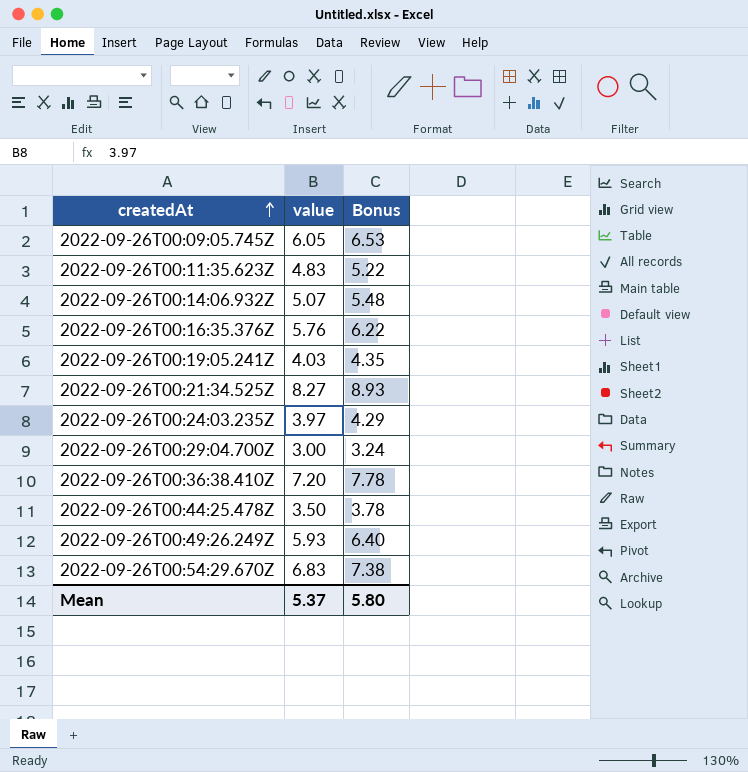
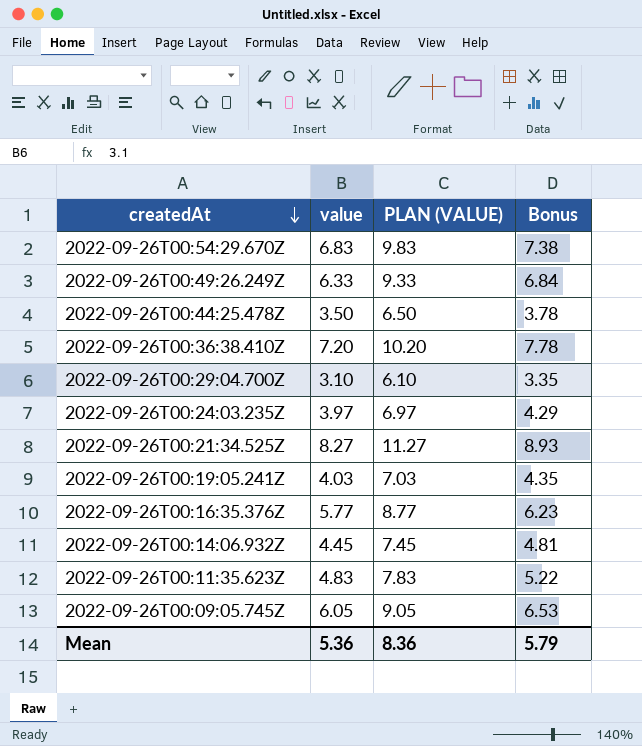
row order: createdAt ascending -> createdAt descending
column PLAN (VALUE) | formula: none -> [value] + 3
2022-09-26T00:49:26.249Z | value: 5.93 -> 6.33
2022-09-26T00:49:26.249Z | Bonus: 6.40 -> 6.84
2022-09-26T00:29:04.700Z | value: 3.00 -> 3.10
2022-09-26T00:29:04.700Z | Bonus: 3.24 -> 3.35
2022-09-26T00:16:35.376Z | value: 5.76 -> 5.77
2022-09-26T00:16:35.376Z | Bonus: 6.22 -> 6.23
2022-09-26T00:14:06.932Z | value: 5.07 -> 4.45
2022-09-26T00:14:06.932Z | Bonus: 5.48 -> 4.81
Mean | value: 5.37 -> 5.36
Mean | Bonus: 5.80 -> 5.79

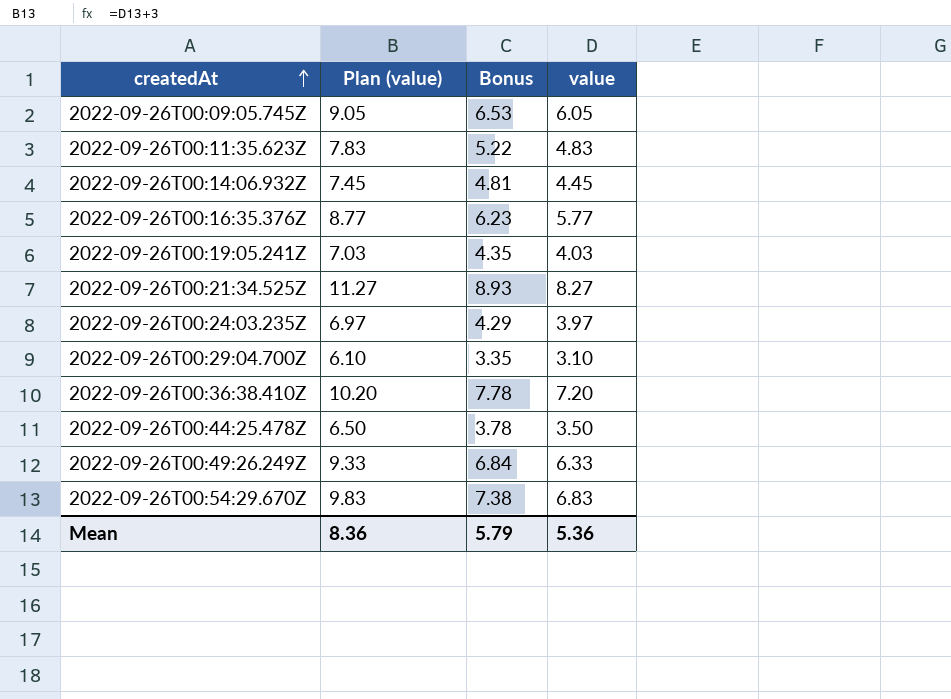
row order: createdAt descending -> createdAt ascending
column name: PLAN (VALUE) -> Plan (value)
column value | position: 2 -> 4

